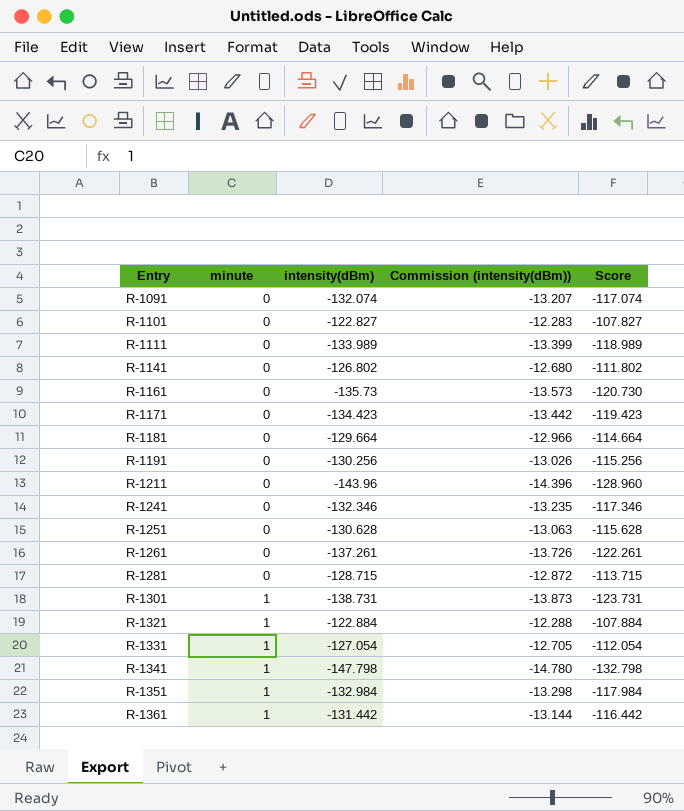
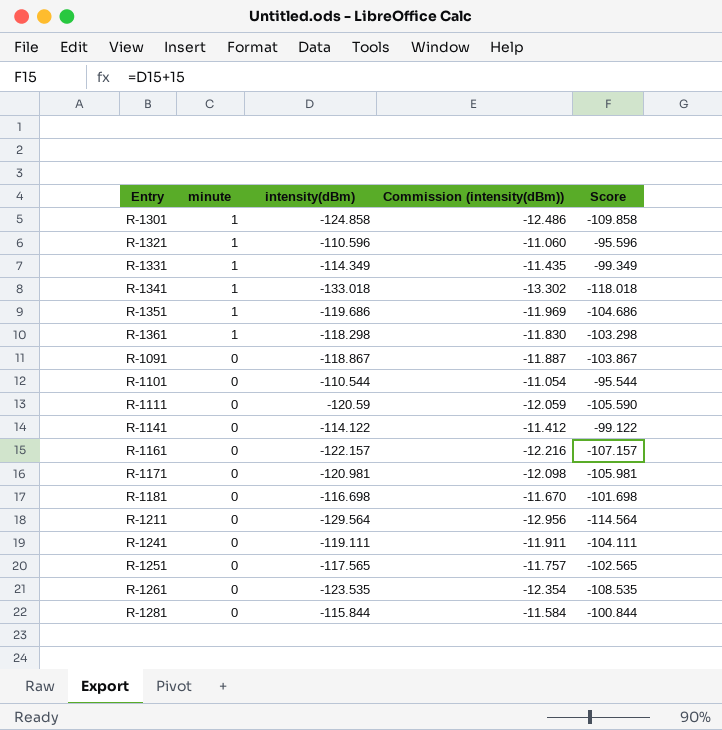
row order: Entry ascending -> minute descending
row R-1191: 0 | -130.256 | -13.026 | -115.256 -> none
R-1301 | intensity(dBm): -138.731 -> -124.858
R-1301 | Commission (intensity(dBm)): -13.873 -> -12.486
R-1301 | Score: -123.731 -> -109.858
R-1321 | intensity(dBm): -122.884 -> -110.596
R-1321 | Commission (intensity(dBm)): -12.288 -> -11.060
R-1321 | Score: -107.884 -> -95.596
R-1331 | intensity(dBm): -127.054 -> -114.349
R-1331 | Commission (intensity(dBm)): -12.705 -> -11.435
R-1331 | Score: -112.054 -> -99.349
R-1341 | intensity(dBm): -147.798 -> -133.018
R-1341 | Commission (intensity(dBm)): -14.780 -> -13.302
R-1341 | Score: -132.798 -> -118.018
R-1351 | intensity(dBm): -132.984 -> -119.686
R-1351 | Commission (intensity(dBm)): -13.298 -> -11.969
R-1351 | Score: -117.984 -> -104.686
R-1361 | intensity(dBm): -131.442 -> -118.298
R-1361 | Commission (intensity(dBm)): -13.144 -> -11.830
R-1361 | Score: -116.442 -> -103.298
R-1091 | intensity(dBm): -132.074 -> -118.867
R-1091 | Commission (intensity(dBm)): -13.207 -> -11.887
R-1091 | Score: -117.074 -> -103.867
R-1101 | intensity(dBm): -122.827 -> -110.544
R-1101 | Commission (intensity(dBm)): -12.283 -> -11.054
R-1101 | Score: -107.827 -> -95.544
R-1111 | intensity(dBm): -133.989 -> -120.59
R-1111 | Commission (intensity(dBm)): -13.399 -> -12.059
R-1111 | Score: -118.989 -> -105.590
R-1141 | intensity(dBm): -126.802 -> -114.122
R-1141 | Commission (intensity(dBm)): -12.680 -> -11.412
R-1141 | Score: -111.802 -> -99.122
R-1161 | intensity(dBm): -135.73 -> -122.157
R-1161 | Commission (intensity(dBm)): -13.573 -> -12.216
R-1161 | Score: -120.730 -> -107.157
R-1171 | intensity(dBm): -134.423 -> -120.981
R-1171 | Commission (intensity(dBm)): -13.442 -> -12.098
R-1171 | Score: -119.423 -> -105.981
R-1181 | intensity(dBm): -129.664 -> -116.698
R-1181 | Commission (intensity(dBm)): -12.966 -> -11.670
R-1181 | Score: -114.664 -> -101.698
R-1211 | intensity(dBm): -143.96 -> -129.564
R-1211 | Commission (intensity(dBm)): -14.396 -> -12.956
R-1211 | Score: -128.960 -> -114.564
R-1241 | intensity(dBm): -132.346 -> -119.111
R-1241 | Commission (intensity(dBm)): -13.235 -> -11.911
R-1241 | Score: -117.346 -> -104.111
R-1251 | intensity(dBm): -130.628 -> -117.565
R-1251 | Commission (intensity(dBm)): -13.063 -> -11.757
R-1251 | Score: -115.628 -> -102.565
R-1261 | intensity(dBm): -137.261 -> -123.535
R-1261 | Commission (intensity(dBm)): -13.726 -> -12.354
R-1261 | Score: -122.261 -> -108.535
R-1281 | intensity(dBm): -128.715 -> -115.844
R-1281 | Commission (intensity(dBm)): -12.872 -> -11.584
R-1281 | Score: -113.715 -> -100.844

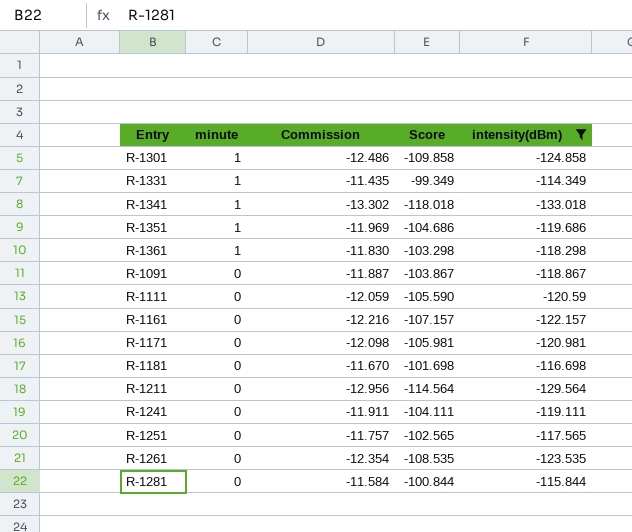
filter: none -> intensity(dBm) <= -114.349
column name: Commission (intensity(dBm)) -> Commission
column intensity(dBm) | position: 3 -> 5

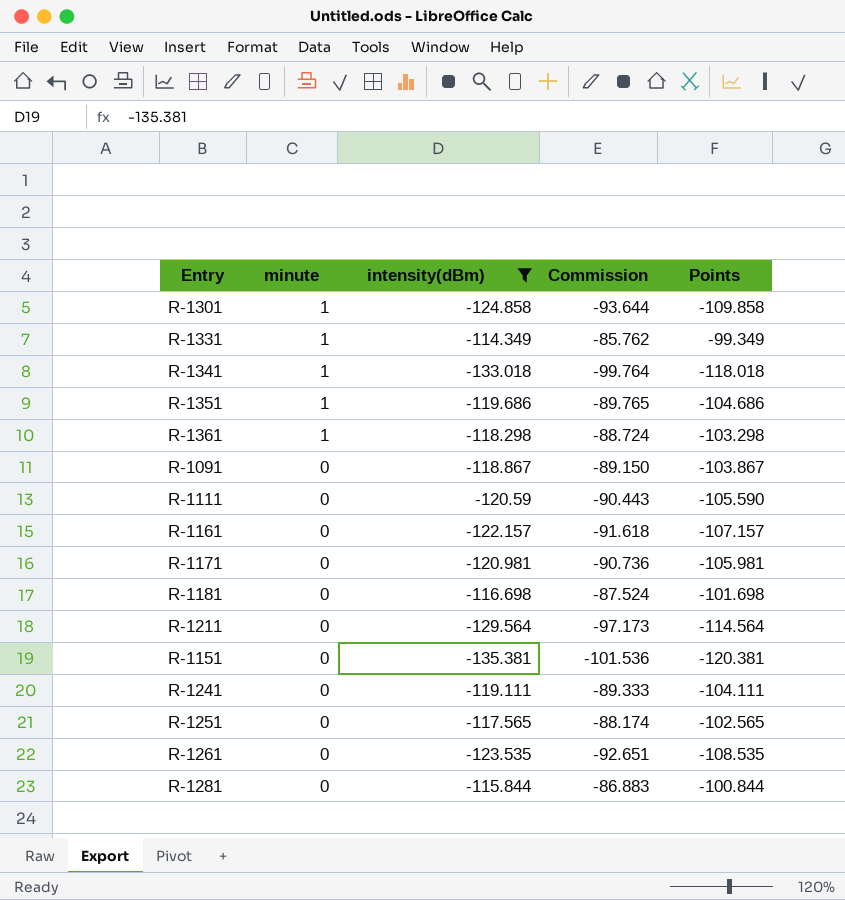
column intensity(dBm) | position: 5 -> 3
column Commission | formula: [intensity(dBm)] * 0.1 -> [intensity(dBm)] * 0.75
column name: Score -> Points
row R-1151: none -> 0 | -135.381 | -101.536 | -120.381

